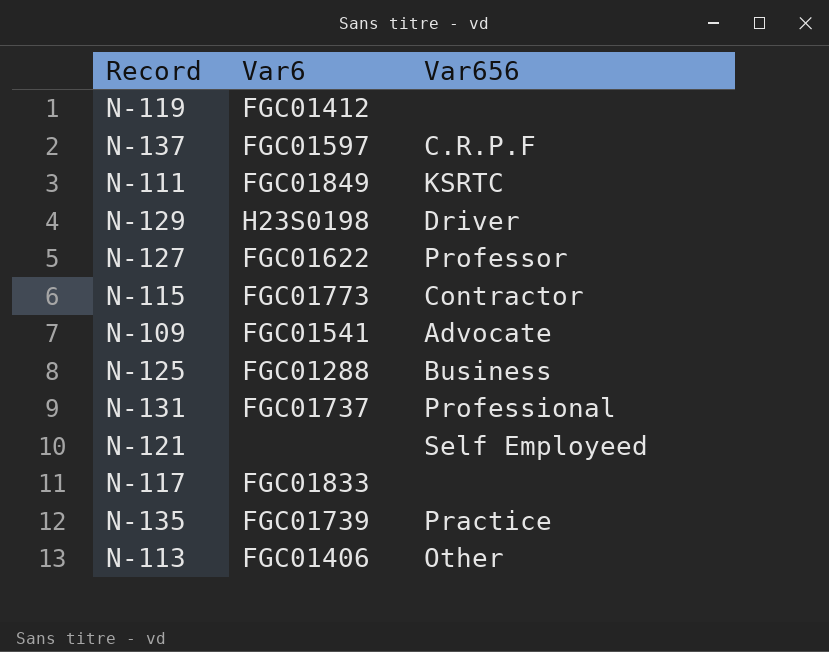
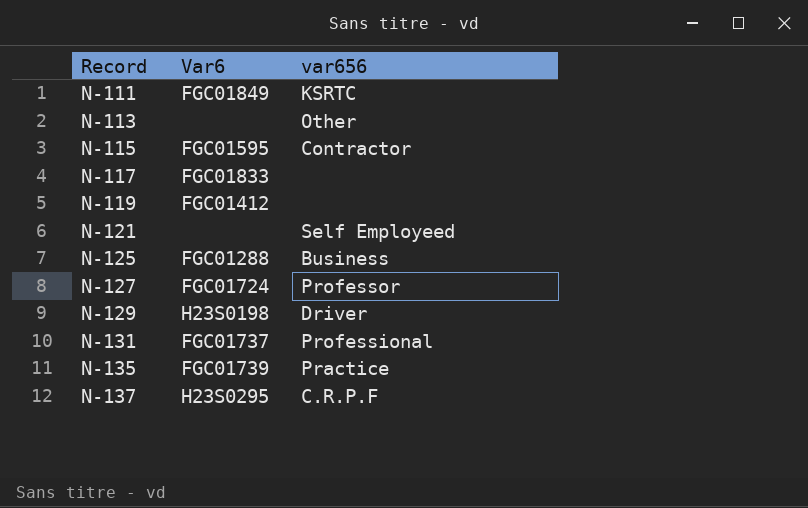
row order: none -> Record ascending
column name: Var656 -> var656
row N-109: FGC01541 | Advocate -> none
N-113 | Var6: FGC01406 -> none
N-115 | Var6: FGC01773 -> FGC01595
N-127 | Var6: FGC01622 -> FGC01724
N-137 | Var6: FGC01597 -> H23S0295

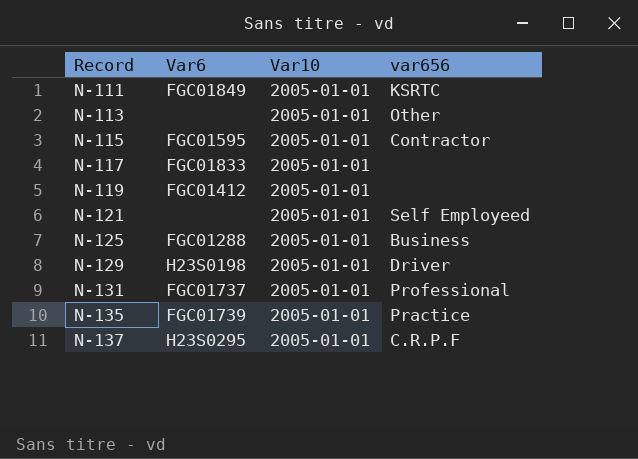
column Var10 | position: none -> 3
row N-127: FGC01724 | Professor -> none

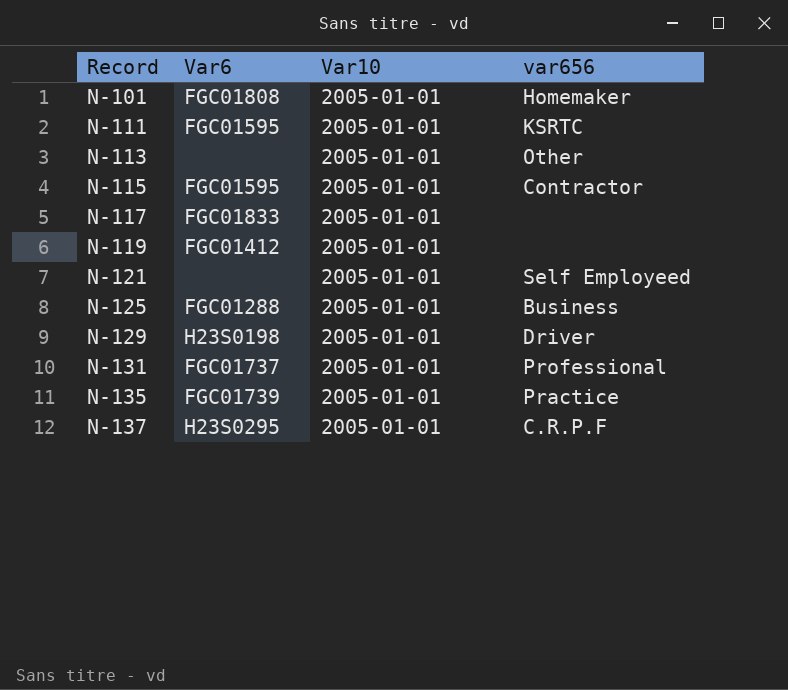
row N-101: none -> FGC01808 | 2005-01-01 | Homemaker
N-111 | Var6: FGC01849 -> FGC01595

